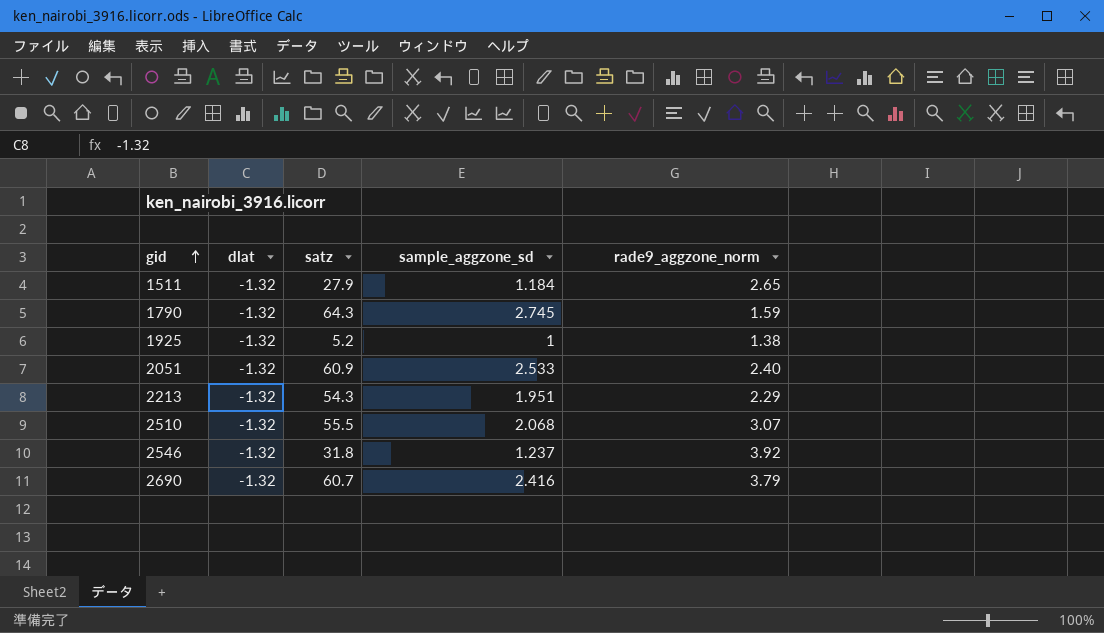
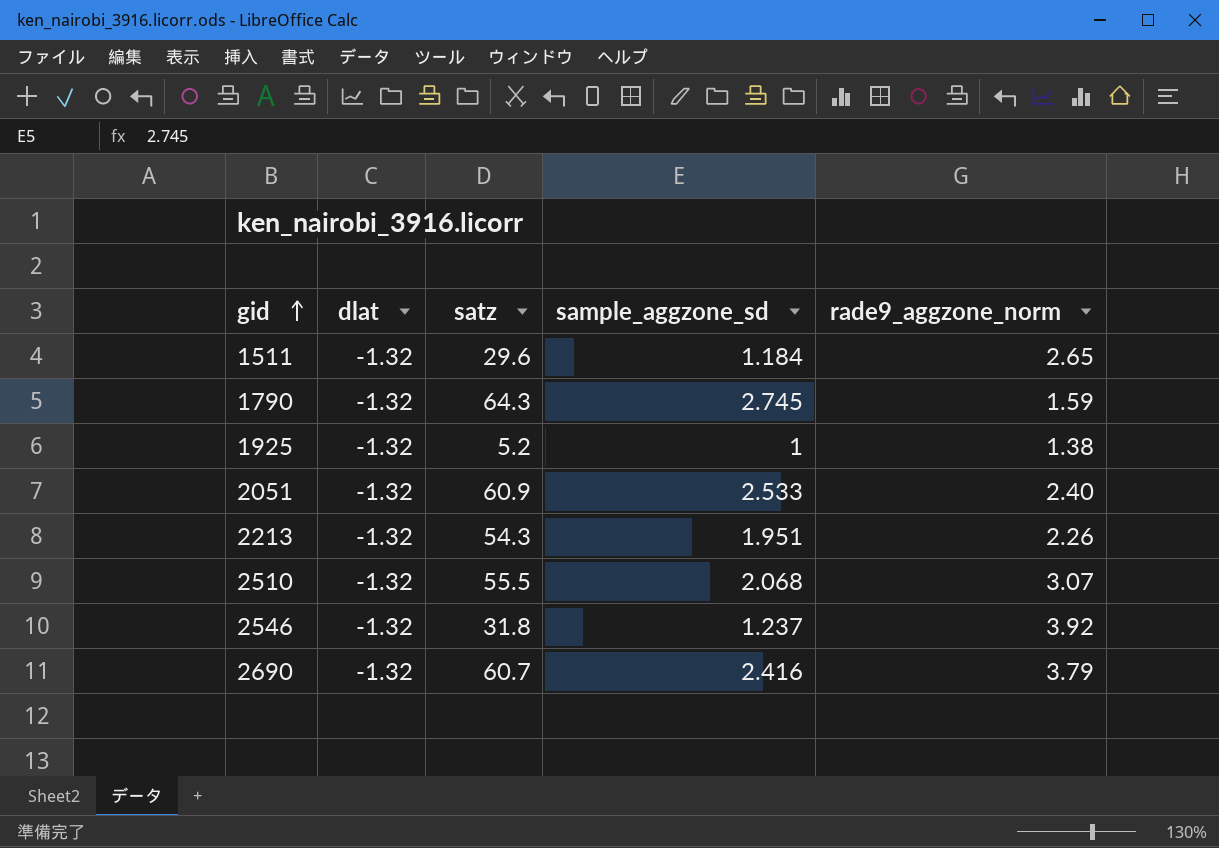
1511 | satz: 27.9 -> 29.6
2213 | rade9_aggzone_norm: 2.29 -> 2.26

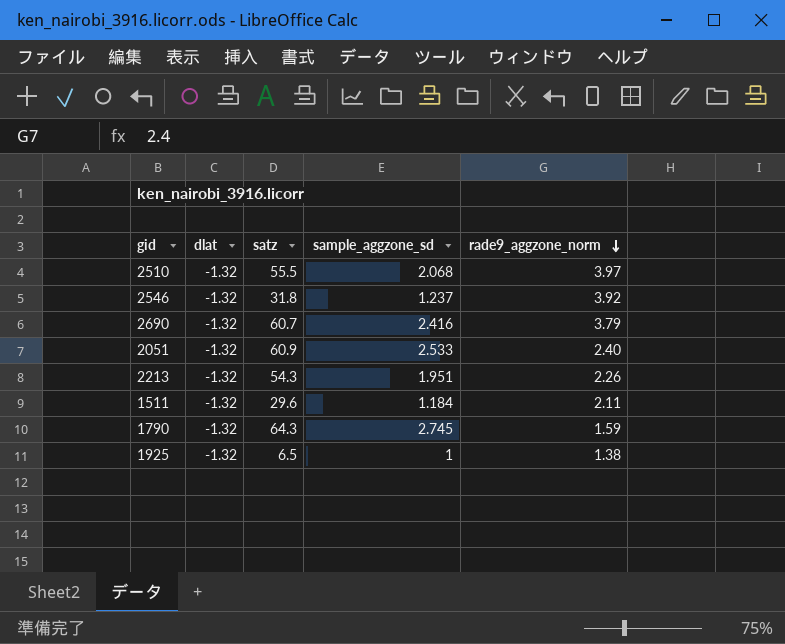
row order: gid ascending -> rade9_aggzone_norm descending
2510 | rade9_aggzone_norm: 3.07 -> 3.97
1511 | rade9_aggzone_norm: 2.65 -> 2.11
1925 | satz: 5.2 -> 6.5

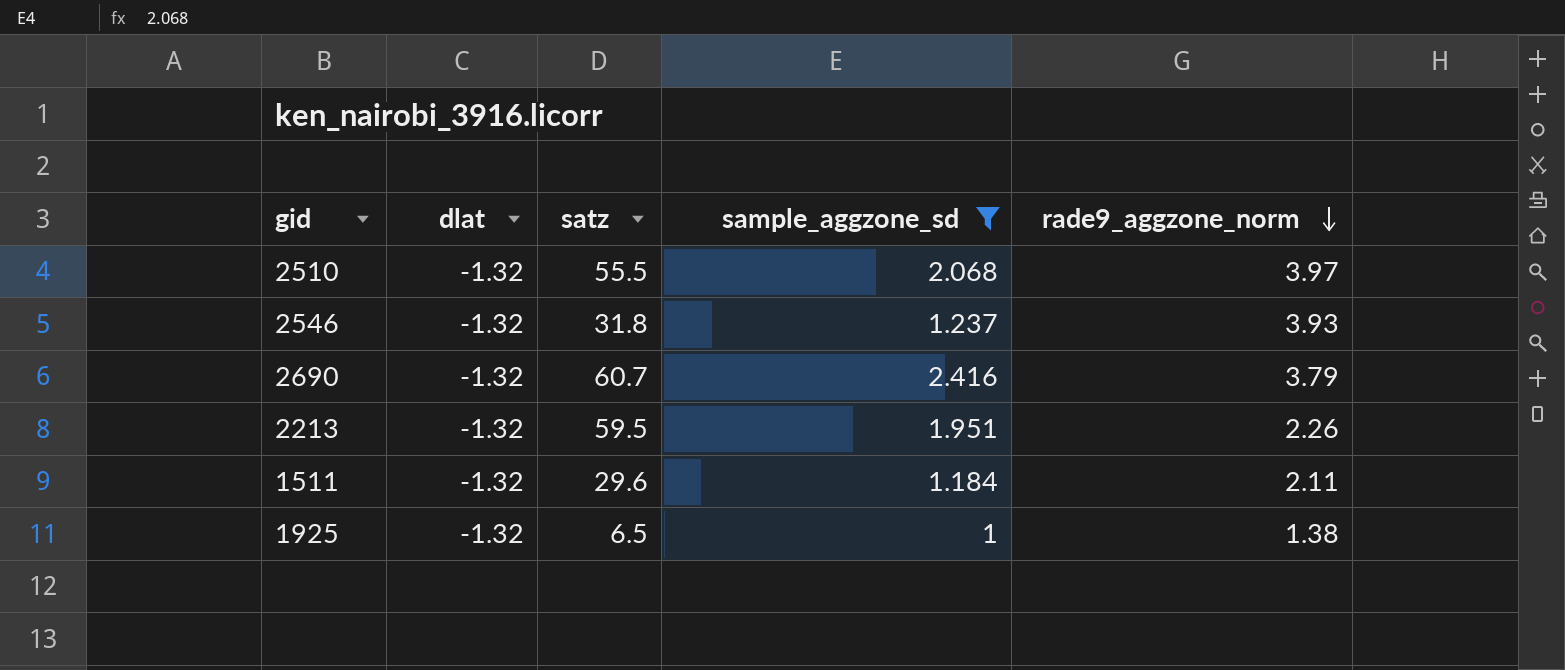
filter: none -> sample_aggzone_sd <= 2.416
2546 | rade9_aggzone_norm: 3.92 -> 3.93
2213 | satz: 54.3 -> 59.5

